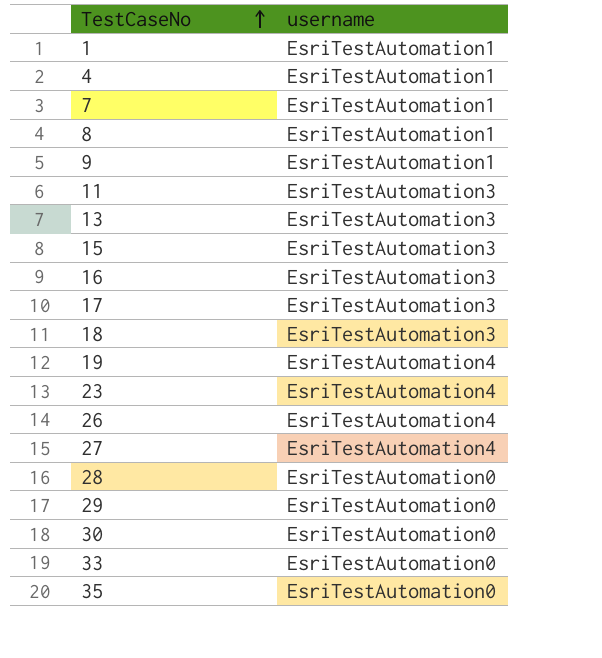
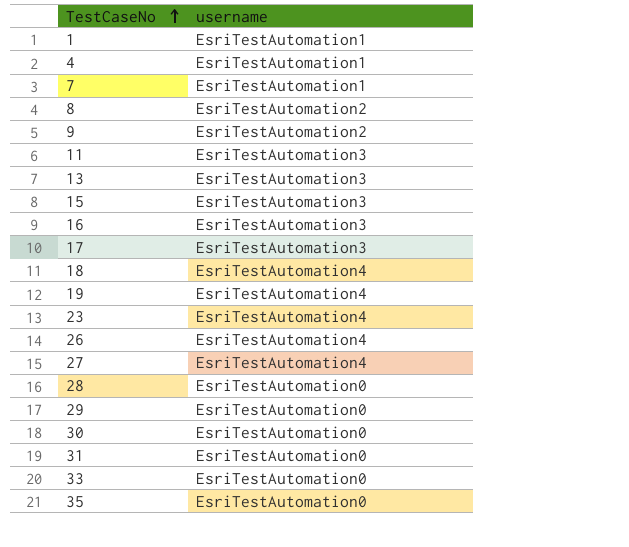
8 | username: EsriTestAutomation1 -> EsriTestAutomation2
9 | username: EsriTestAutomation1 -> EsriTestAutomation2
18 | username: EsriTestAutomation3 -> EsriTestAutomation4
row 31: none -> EsriTestAutomation0

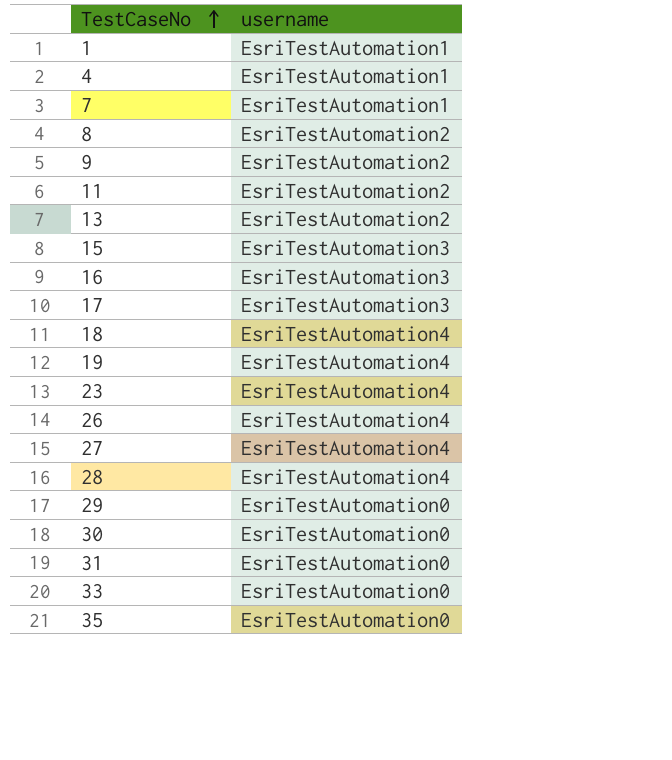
11 | username: EsriTestAutomation3 -> EsriTestAutomation2
13 | username: EsriTestAutomation3 -> EsriTestAutomation2
28 | username: EsriTestAutomation0 -> EsriTestAutomation4

